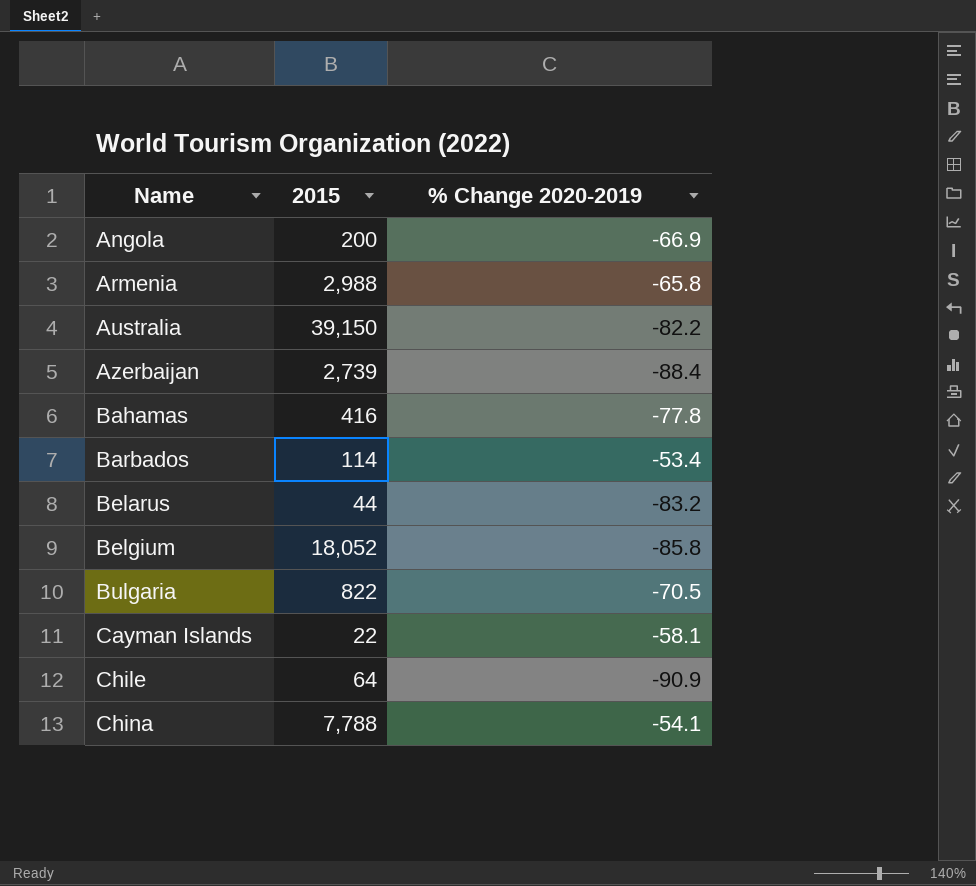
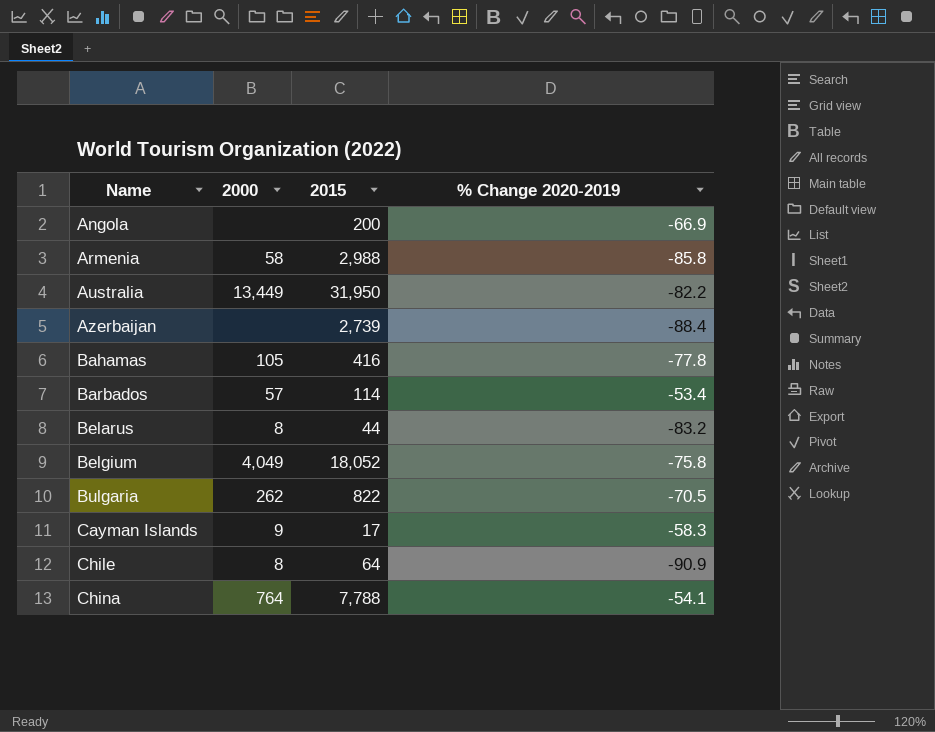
column 2000 | position: none -> 2
Armenia | % Change 2020-2019: -65.8 -> -85.8
Australia | 2015: 39,150 -> 31,950
Belgium | % Change 2020-2019: -85.8 -> -75.8
Cayman Islands | 2015: 22 -> 17
Cayman Islands | % Change 2020-2019: -58.1 -> -58.3

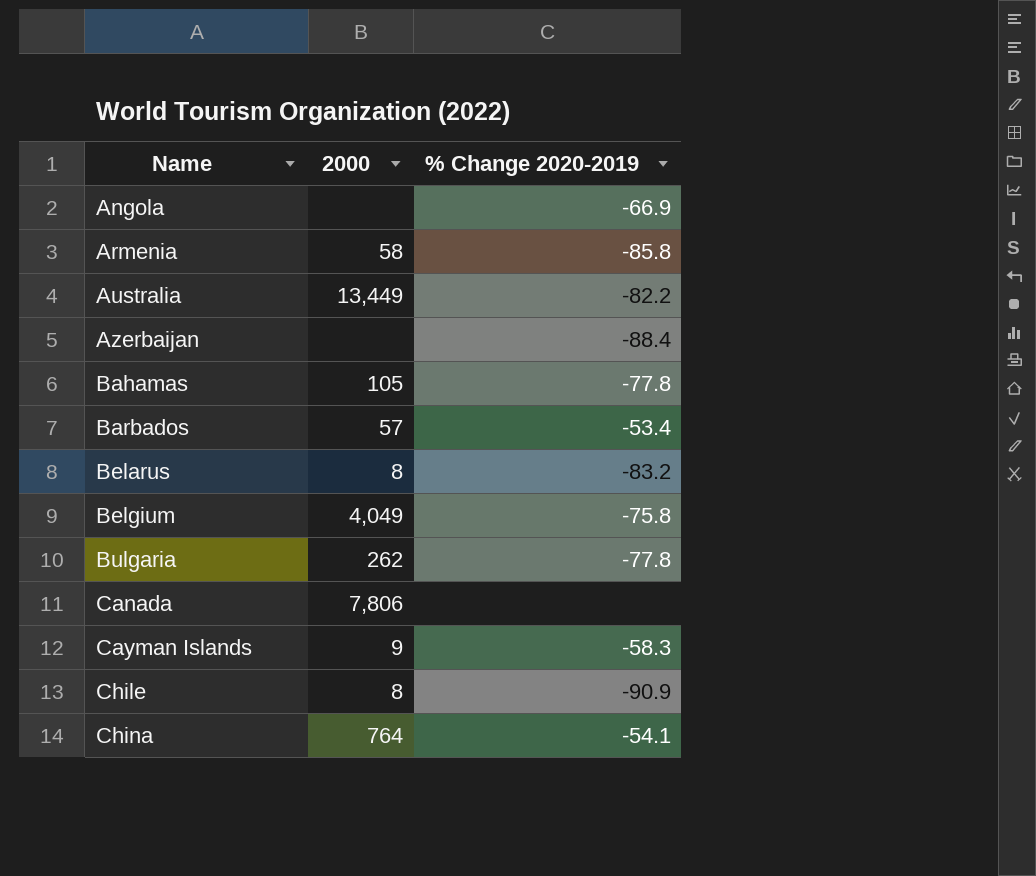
column 2015 | position: 3 -> none
Bulgaria | % Change 2020-2019: -70.5 -> -77.8
row Canada: none -> 7,806 | none

